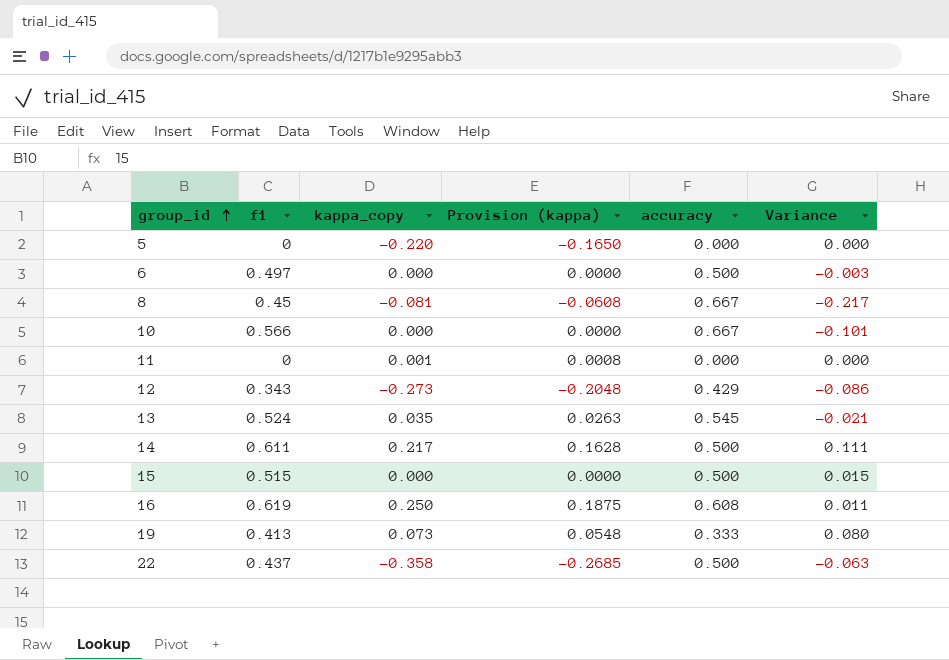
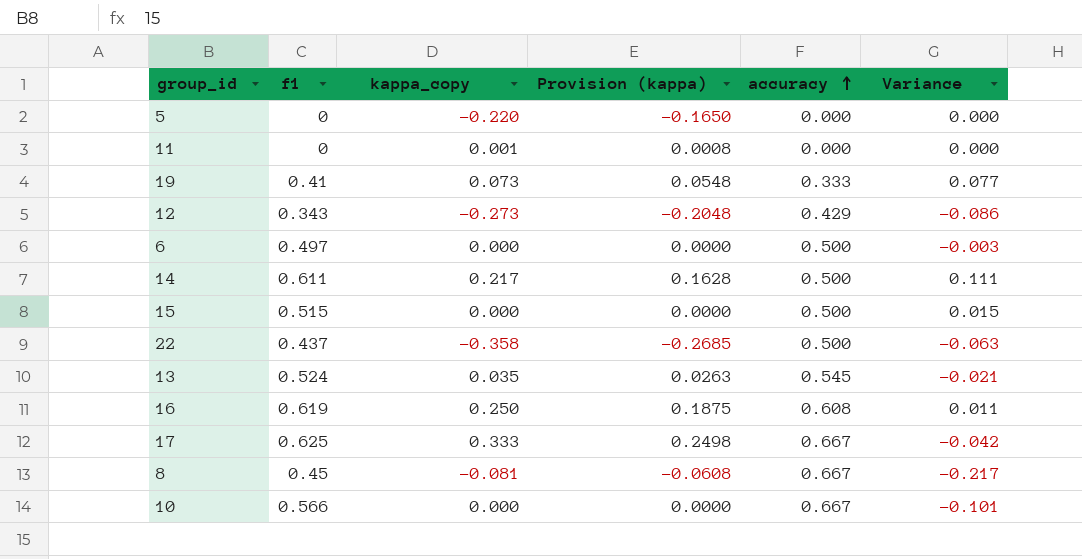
row order: group_id ascending -> accuracy ascending
19 | f1: 0.413 -> 0.41
19 | Variance: 0.080 -> 0.077
row 17: none -> 0.625 | 0.333 | 0.2498 | 0.667 | -0.042

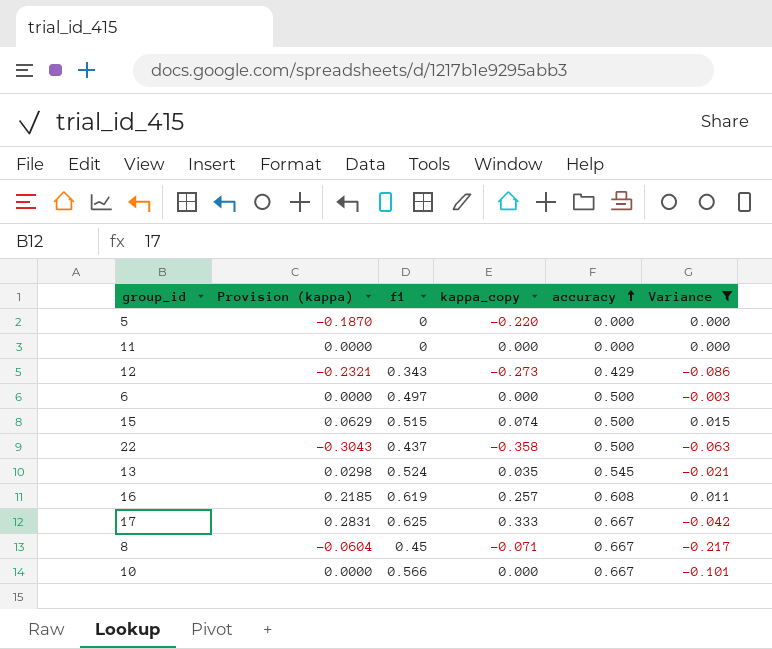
filter: none -> Variance <= 0.015
column Provision (kappa) | formula: [kappa_copy] * 0.75 -> [kappa_copy] * 0.85
column Provision (kappa) | position: 4 -> 2
11 | kappa_copy: 0.001 -> 0.000
15 | kappa_copy: 0.000 -> 0.074
16 | kappa_copy: 0.250 -> 0.257
8 | kappa_copy: -0.081 -> -0.071

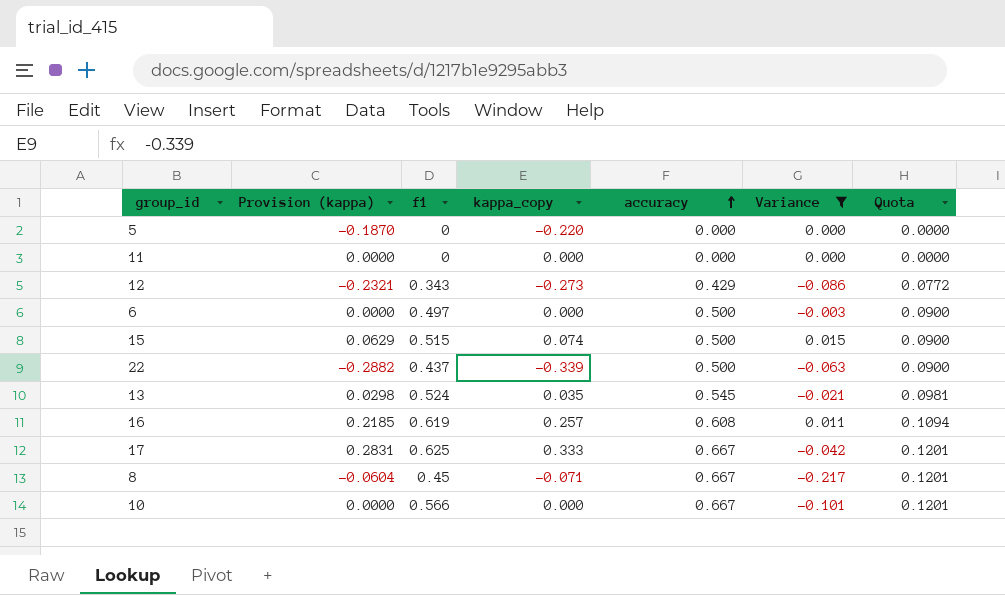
column Quota | formula: none -> [accuracy] * 0.18
22 | Provision (kappa): -0.3043 -> -0.2882
22 | kappa_copy: -0.358 -> -0.339

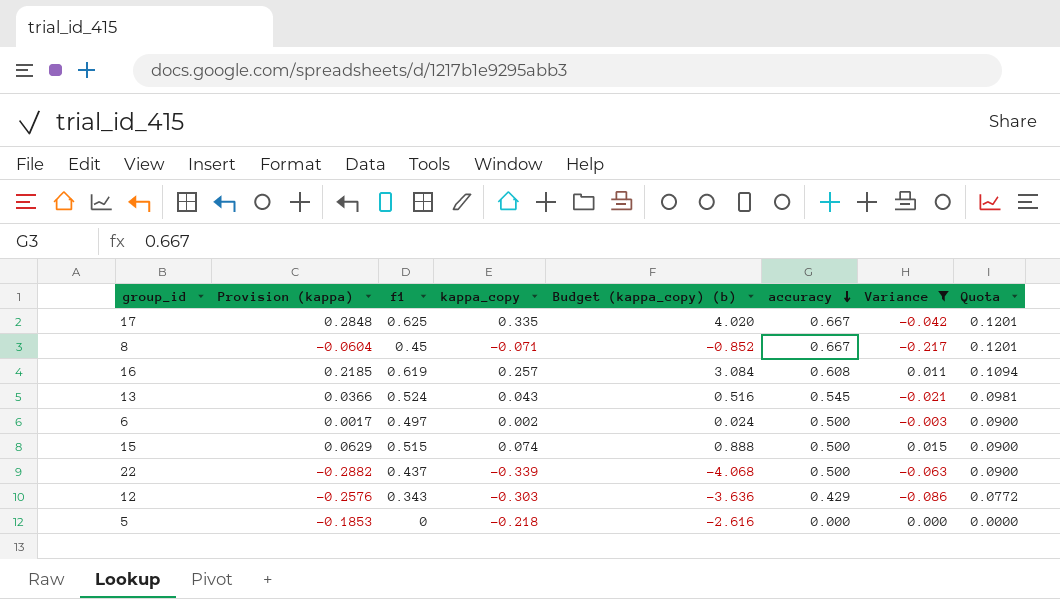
row order: accuracy ascending -> accuracy descending
column Budget (kappa_copy) (b) | formula: none -> [kappa_copy] * 12
row 11: 0.0000 | 0 | 0.000 | 0.000 | 0.000 | 0.0000 -> none
row 10: 0.0000 | 0.566 | 0.000 | 0.667 | -0.101 | 0.1201 -> none
17 | Provision (kappa): 0.2831 -> 0.2848
17 | kappa_copy: 0.333 -> 0.335
13 | Provision (kappa): 0.0298 -> 0.0366
13 | kappa_copy: 0.035 -> 0.043
6 | Provision (kappa): 0.0000 -> 0.0017
6 | kappa_copy: 0.000 -> 0.002
12 | Provision (kappa): -0.2321 -> -0.2576
12 | kappa_copy: -0.273 -> -0.303
5 | Provision (kappa): -0.1870 -> -0.1853
5 | kappa_copy: -0.220 -> -0.218

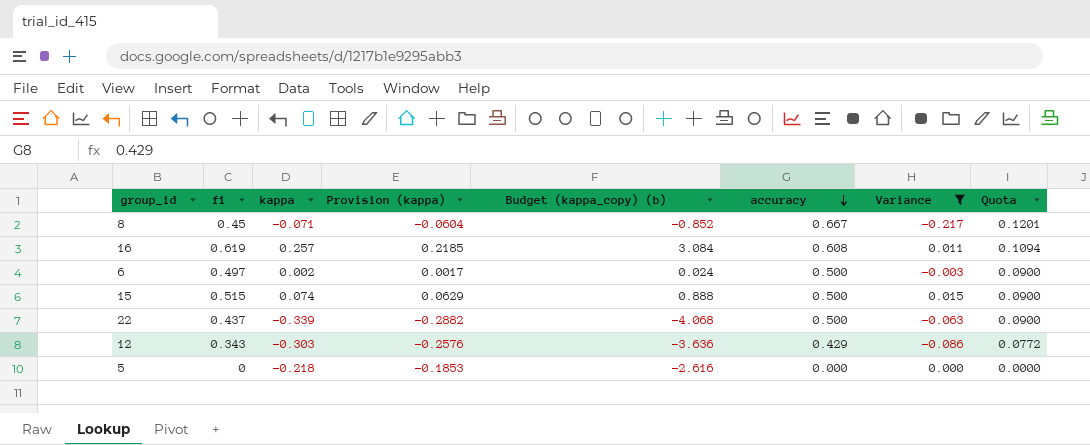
column name: kappa_copy -> kappa
column Provision (kappa) | position: 2 -> 4
row 17: 0.2848 | 0.625 | 0.335 | 4.020 | 0.667 | -0.042 | 0.1201 -> none
row 13: 0.0366 | 0.524 | 0.043 | 0.516 | 0.545 | -0.021 | 0.0981 -> none

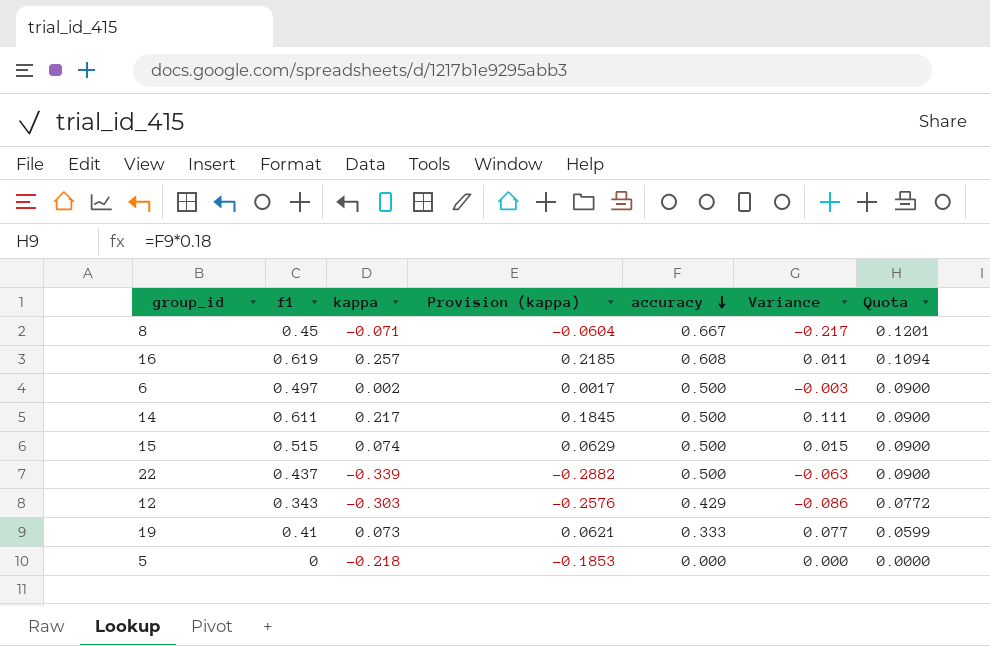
filter: Variance <= 0.015 -> none
column Budget (kappa_copy) (b) | formula: [kappa] * 12 -> none

